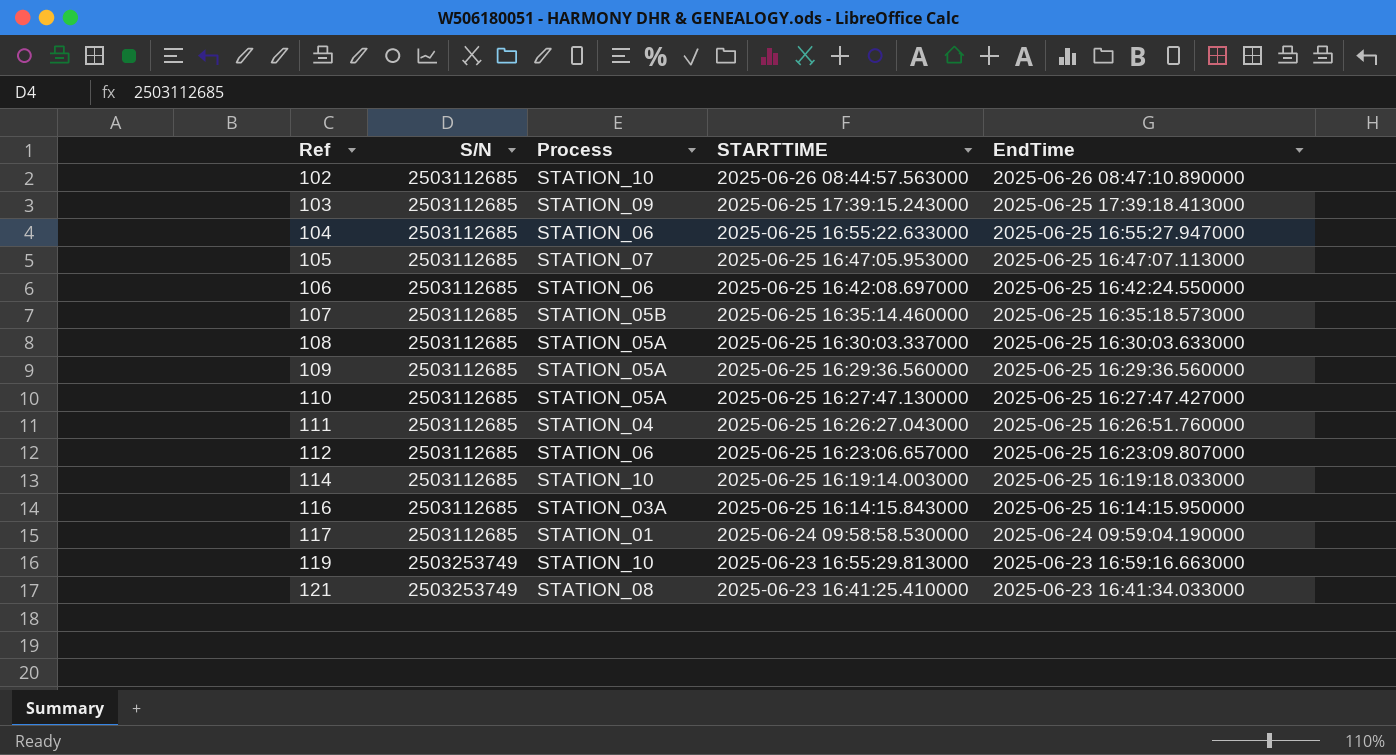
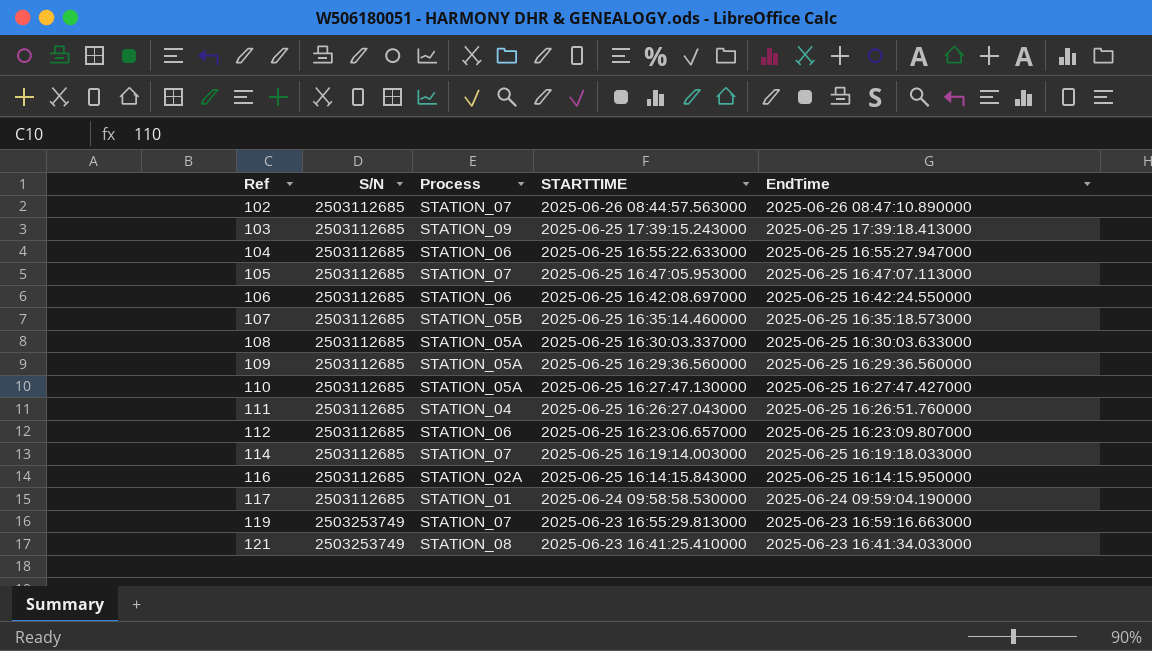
102 | Process: STATION_10 -> STATION_07
114 | Process: STATION_10 -> STATION_07
116 | Process: STATION_03A -> STATION_02A
119 | Process: STATION_10 -> STATION_07

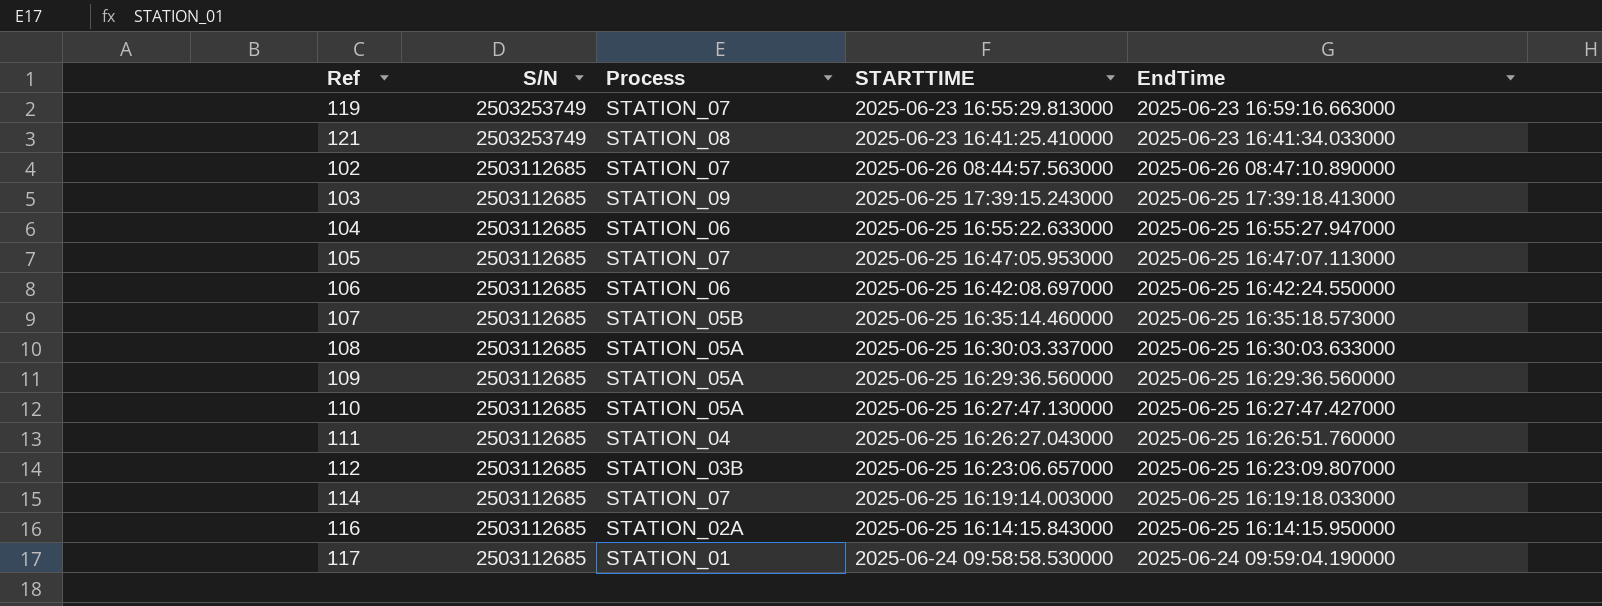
row order: Ref ascending -> S/N descending
112 | Process: STATION_06 -> STATION_03B

